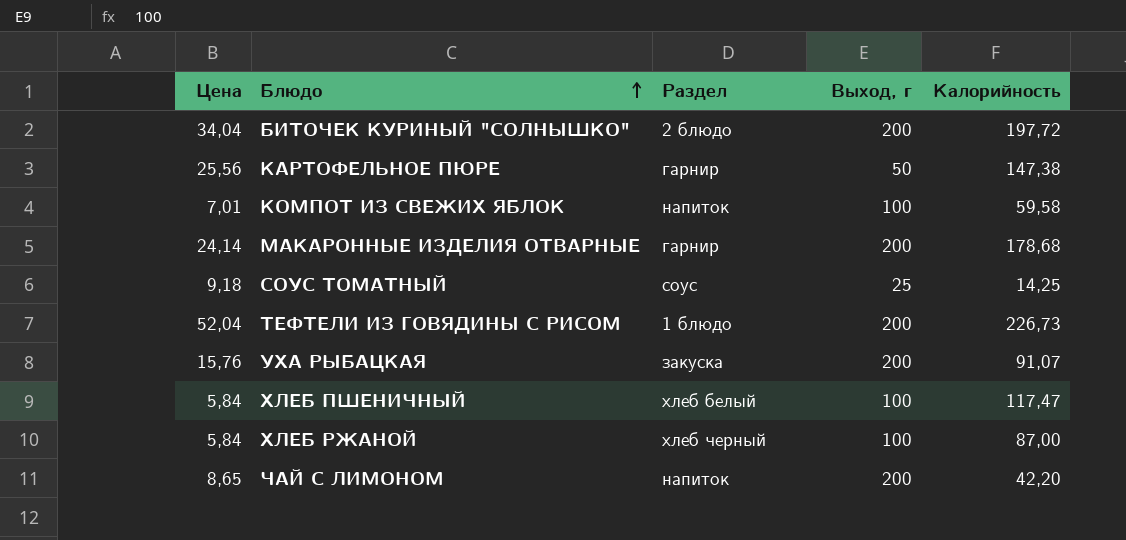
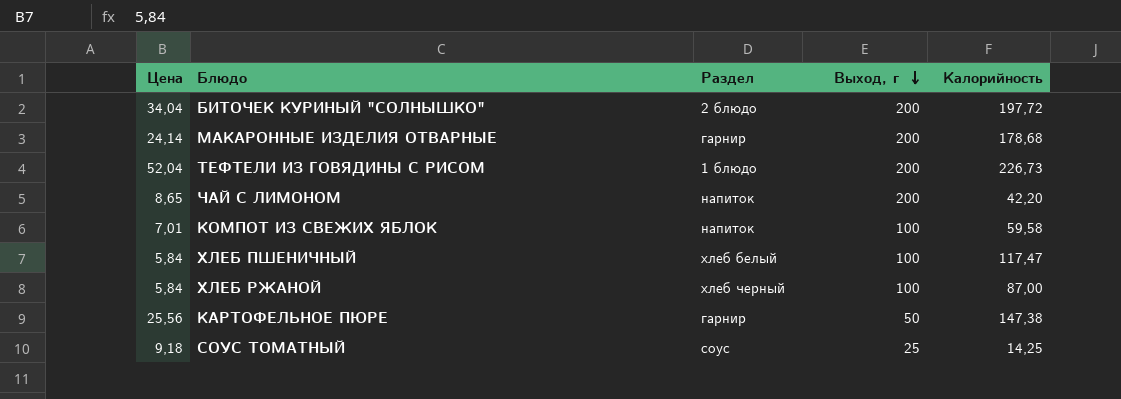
row order: Блюдо ascending -> Выход, г descending
row УХА РЫБАЦКАЯ: 15,76 | закуска | 200 | 91,07 -> none

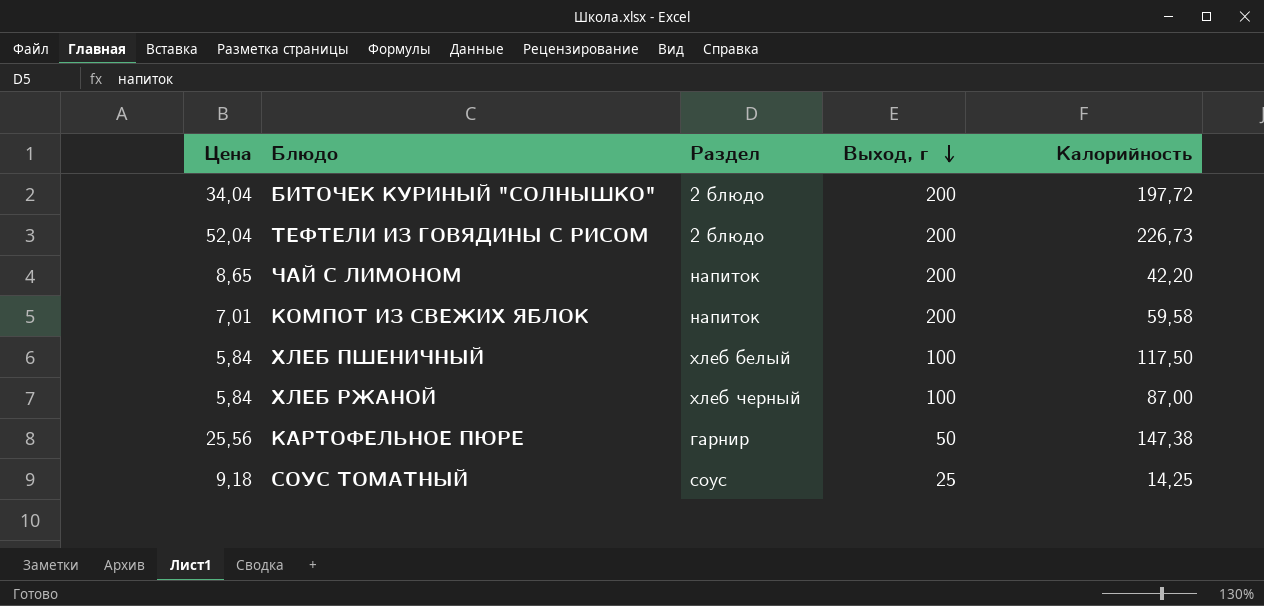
row МАКАРОННЫЕ ИЗДЕЛИЯ ОТВАРНЫЕ: 24,14 | гарнир | 200 | 178,68 -> none
ТЕФТЕЛИ ИЗ ГОВЯДИНЫ С РИСОМ | Раздел: 1 блюдо -> 2 блюдо
КОМПОТ ИЗ СВЕЖИХ ЯБЛОК | Выход, г: 100 -> 200
ХЛЕБ ПШЕНИЧНЫЙ | Калорийность: 117,47 -> 117,50

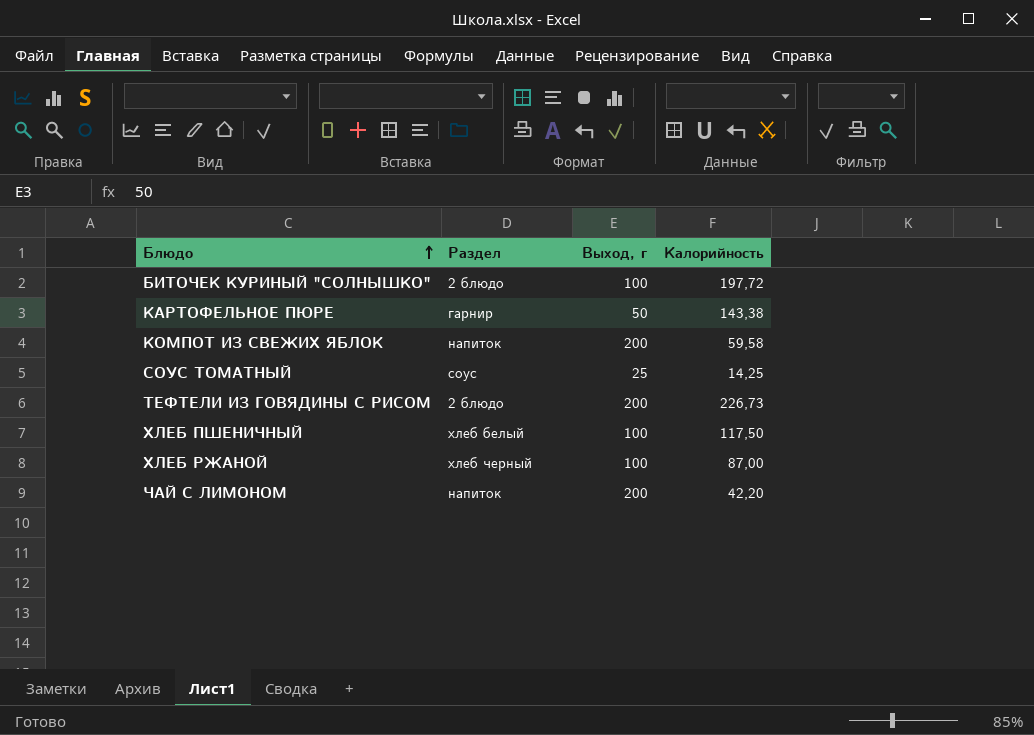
row order: Выход, г descending -> Блюдо ascending
column Цена | position: 1 -> none
БИТОЧЕК КУРИНЫЙ "СОЛНЫШКО" | Выход, г: 200 -> 100
КАРТОФЕЛЬНОЕ ПЮРЕ | Калорийность: 147,38 -> 143,38

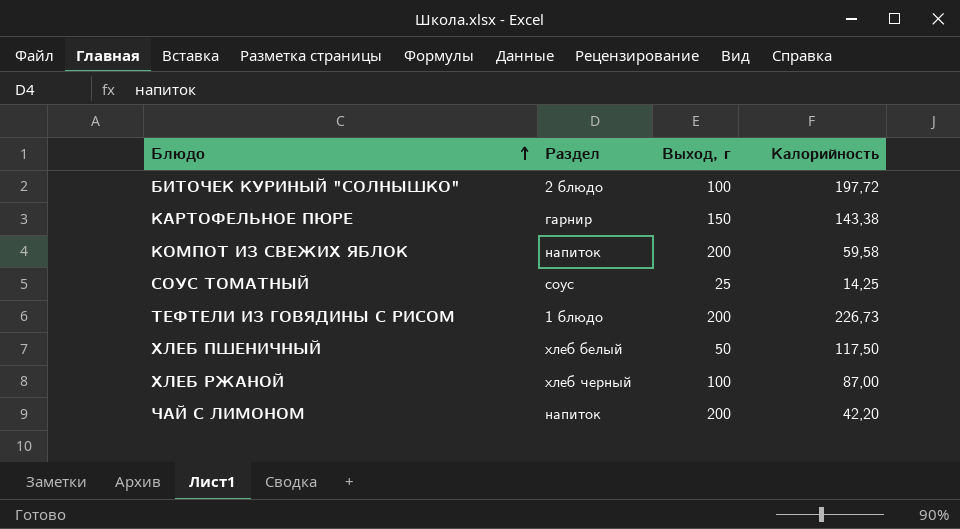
КАРТОФЕЛЬНОЕ ПЮРЕ | Выход, г: 50 -> 150
ТЕФТЕЛИ ИЗ ГОВЯДИНЫ С РИСОМ | Раздел: 2 блюдо -> 1 блюдо
ХЛЕБ ПШЕНИЧНЫЙ | Выход, г: 100 -> 50

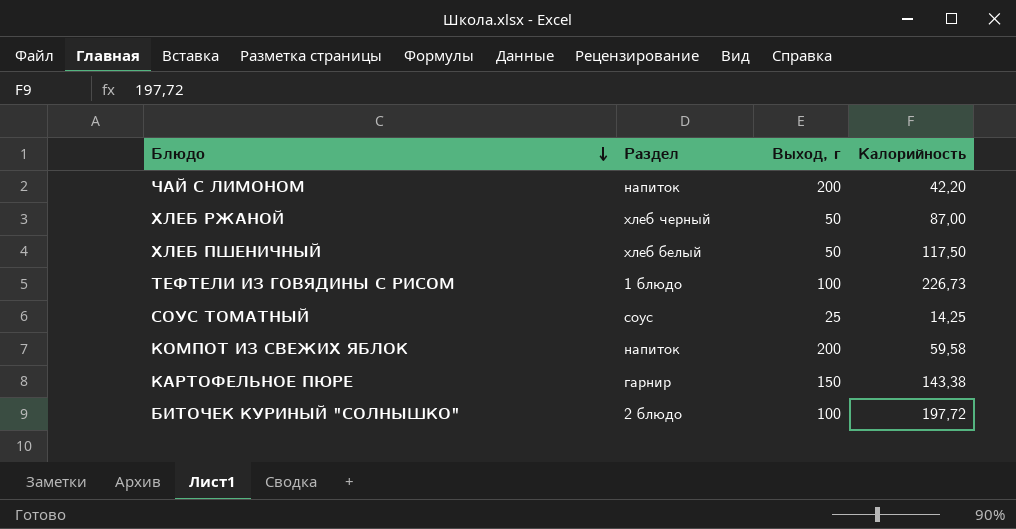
row order: Блюдо ascending -> Блюдо descending
ХЛЕБ РЖАНОЙ | Выход, г: 100 -> 50
ТЕФТЕЛИ ИЗ ГОВЯДИНЫ С РИСОМ | Выход, г: 200 -> 100

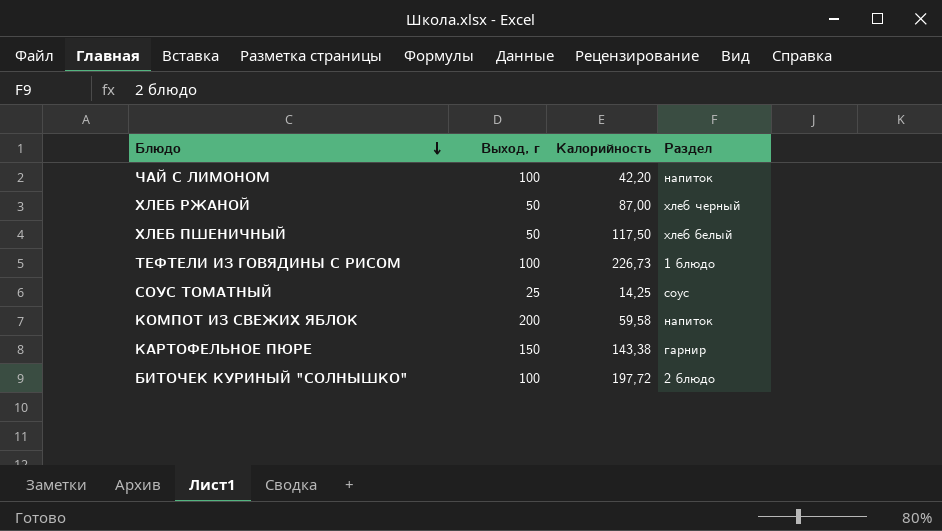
column Раздел | position: 2 -> 4
ЧАЙ С ЛИМОНОМ | Выход, г: 200 -> 100

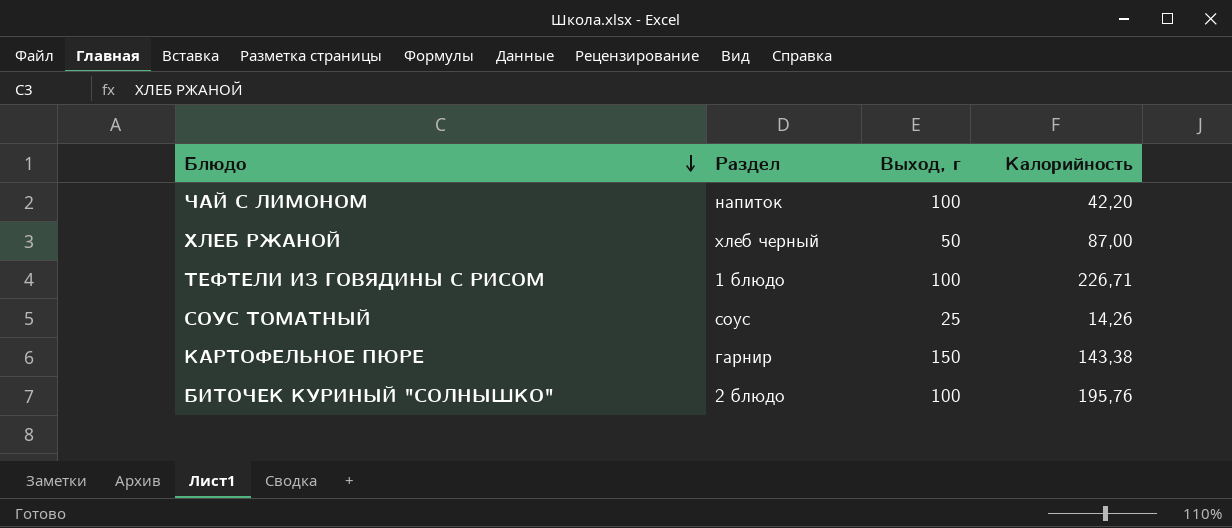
column Раздел | position: 4 -> 2
row ХЛЕБ ПШЕНИЧНЫЙ: 50 | 117,50 | хлеб белый -> none
row КОМПОТ ИЗ СВЕЖИХ ЯБЛОК: 200 | 59,58 | напиток -> none
ТЕФТЕЛИ ИЗ ГОВЯДИНЫ С РИСОМ | Калорийность: 226,73 -> 226,71
СОУС ТОМАТНЫЙ | Калорийность: 14,25 -> 14,26
БИТОЧЕК КУРИНЫЙ "СОЛНЫШКО" | Калорийность: 197,72 -> 195,76

